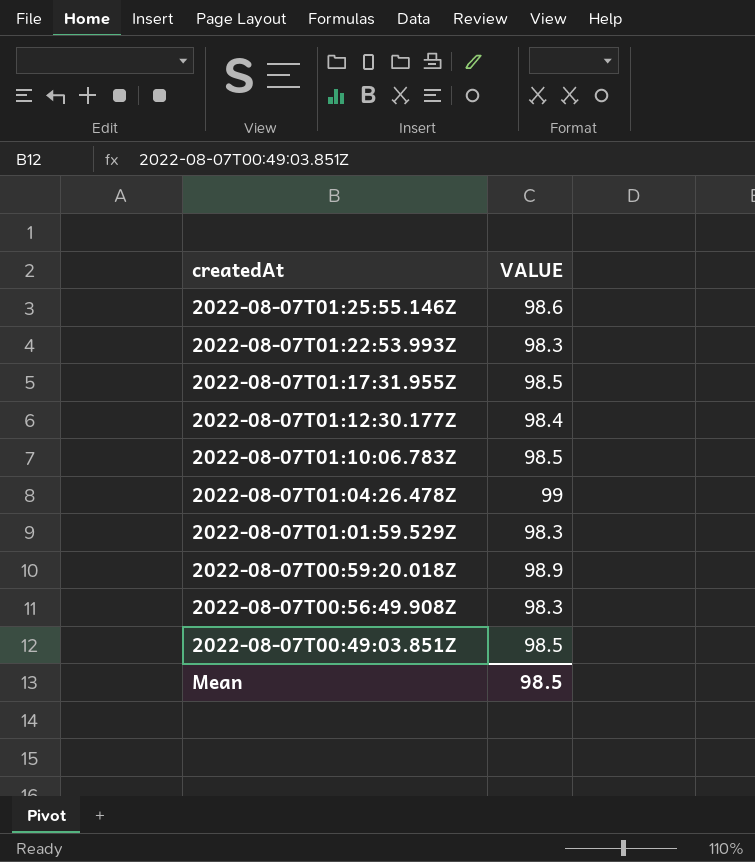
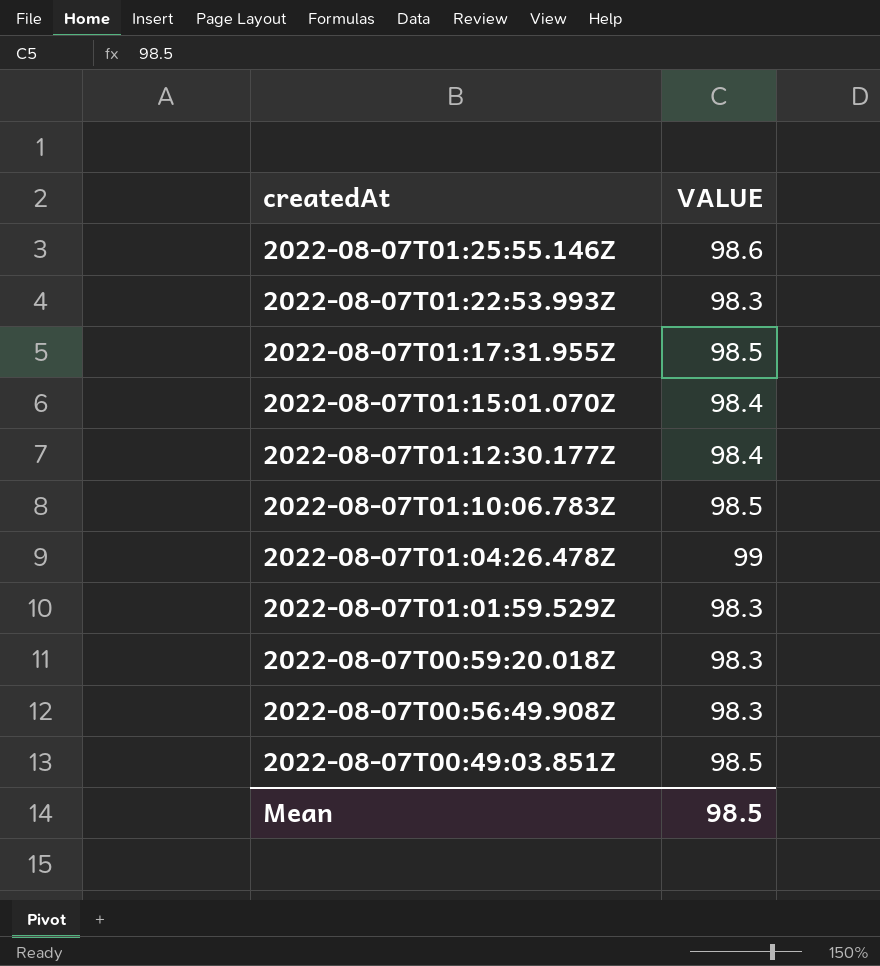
row 2022-08-07T01:15:01.070Z: none -> 98.4
2022-08-07T00:59:20.018Z | VALUE: 98.9 -> 98.3

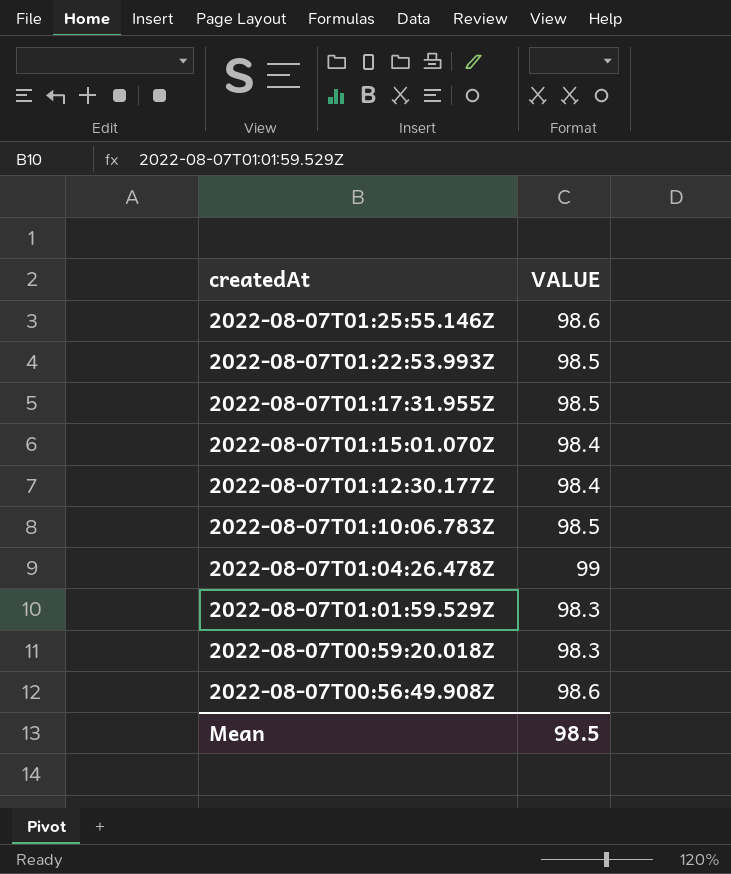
row 2022-08-07T00:49:03.851Z: 98.5 -> none
2022-08-07T01:22:53.993Z | VALUE: 98.3 -> 98.5
2022-08-07T00:56:49.908Z | VALUE: 98.3 -> 98.6

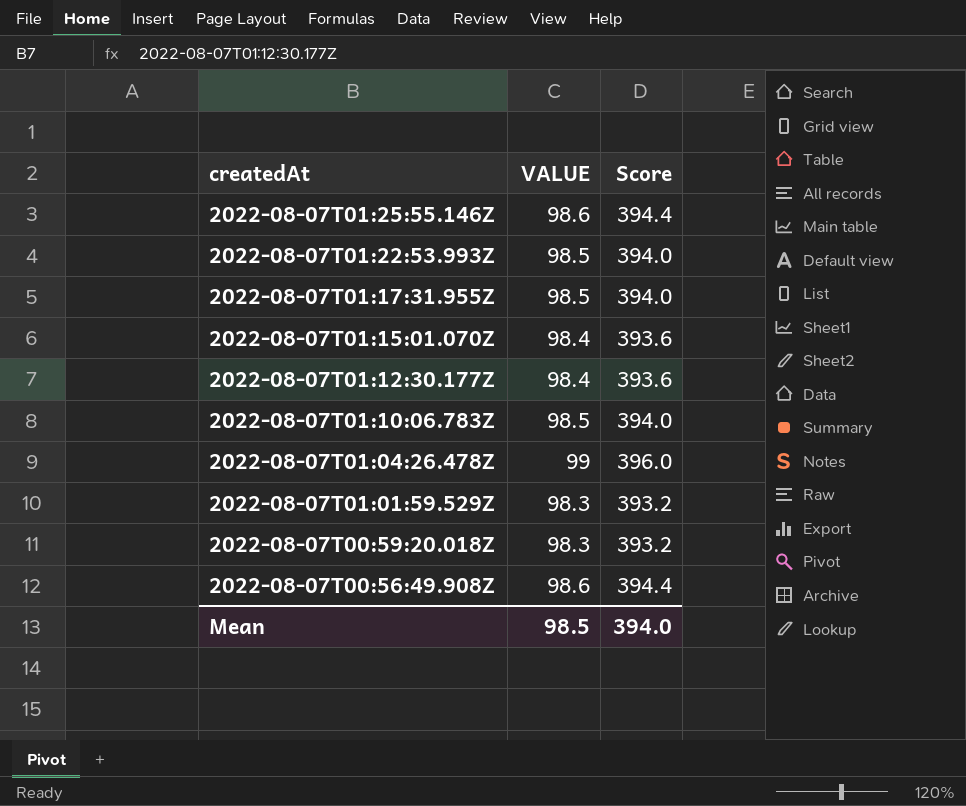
column Score | formula: none -> [VALUE] * 4

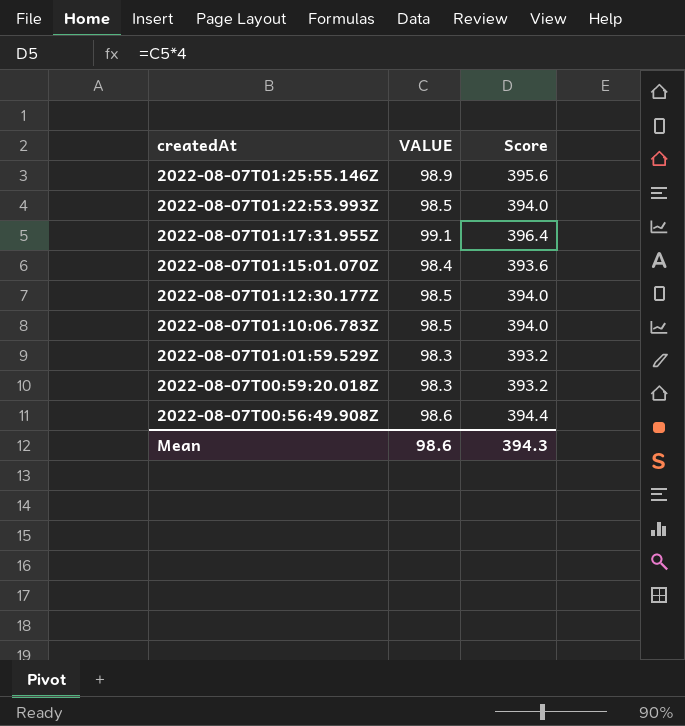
row 2022-08-07T01:04:26.478Z: 99 | 396.0 -> none
2022-08-07T01:25:55.146Z | VALUE: 98.6 -> 98.9
2022-08-07T01:25:55.146Z | Score: 394.4 -> 395.6
2022-08-07T01:17:31.955Z | VALUE: 98.5 -> 99.1
2022-08-07T01:17:31.955Z | Score: 394.0 -> 396.4
2022-08-07T01:12:30.177Z | VALUE: 98.4 -> 98.5
2022-08-07T01:12:30.177Z | Score: 393.6 -> 394.0
Mean | VALUE: 98.5 -> 98.6
Mean | Score: 394.0 -> 394.3

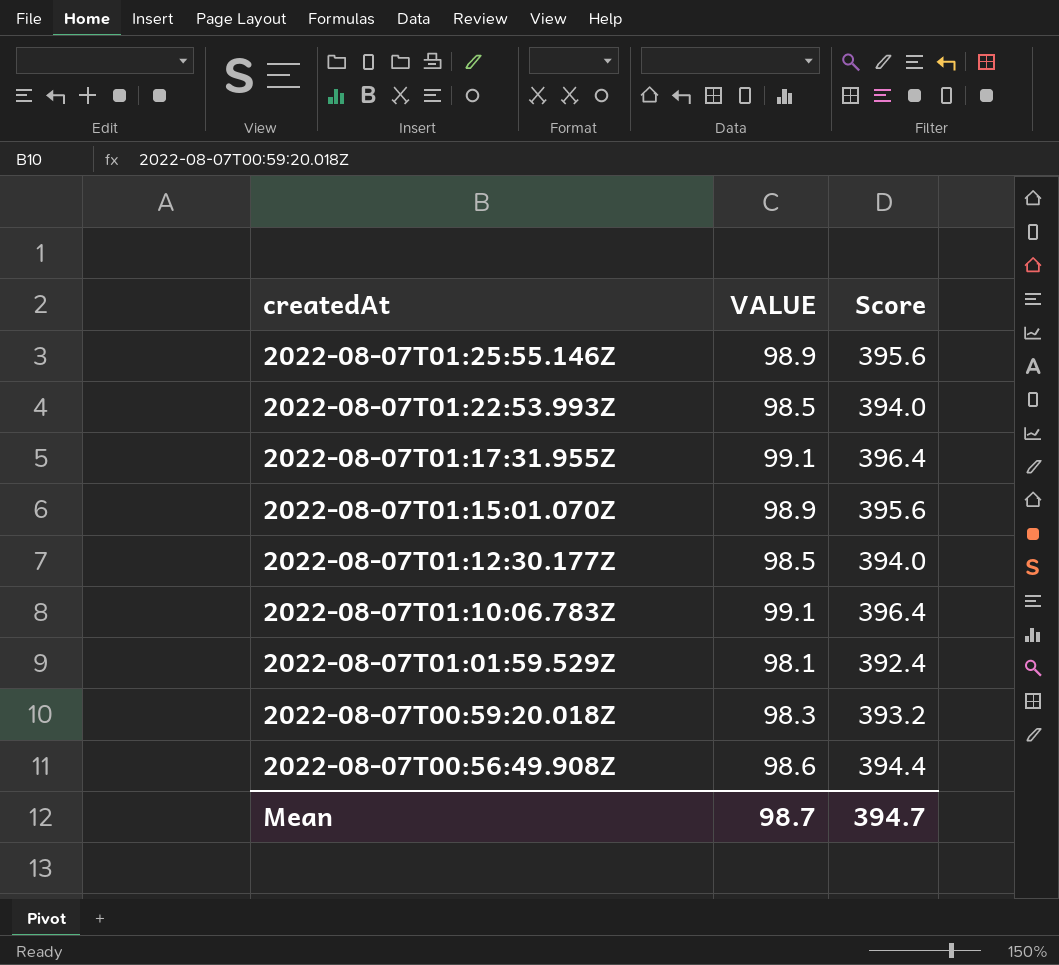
2022-08-07T01:15:01.070Z | VALUE: 98.4 -> 98.9
2022-08-07T01:15:01.070Z | Score: 393.6 -> 395.6
2022-08-07T01:10:06.783Z | VALUE: 98.5 -> 99.1
2022-08-07T01:10:06.783Z | Score: 394.0 -> 396.4
2022-08-07T01:01:59.529Z | VALUE: 98.3 -> 98.1
2022-08-07T01:01:59.529Z | Score: 393.2 -> 392.4
Mean | VALUE: 98.6 -> 98.7
Mean | Score: 394.3 -> 394.7

